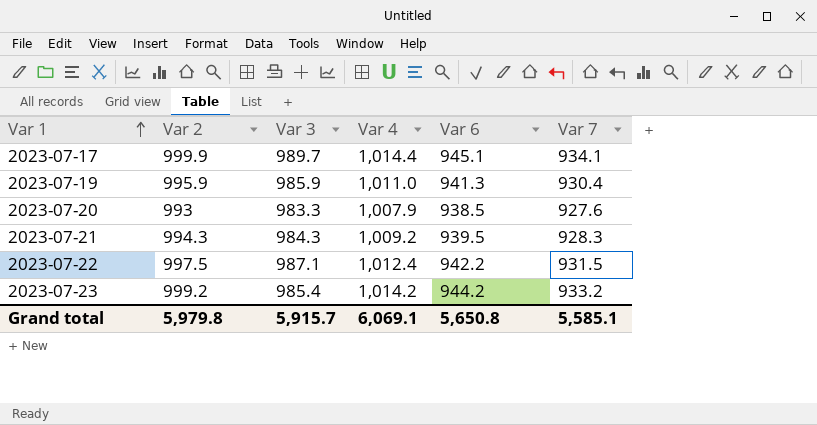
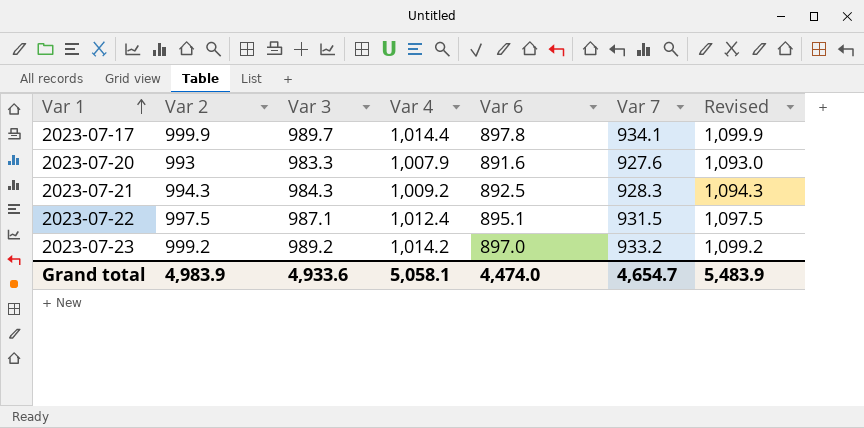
column Revised | formula: none -> [Var 2] + 100
row 2023-07-19: 995.9 | 985.9 | 1,011.0 | 941.3 | 930.4 -> none
2023-07-17 | Var 6: 945.1 -> 897.8
2023-07-20 | Var 6: 938.5 -> 891.6
2023-07-21 | Var 6: 939.5 -> 892.5
2023-07-22 | Var 6: 942.2 -> 895.1
2023-07-23 | Var 3: 985.4 -> 989.2
2023-07-23 | Var 6: 944.2 -> 897.0
Grand total | Var 2: 5,979.8 -> 4,983.9
Grand total | Var 3: 5,915.7 -> 4,933.6
Grand total | Var 4: 6,069.1 -> 5,058.1
Grand total | Var 6: 5,650.8 -> 4,474.0
Grand total | Var 7: 5,585.1 -> 4,654.7

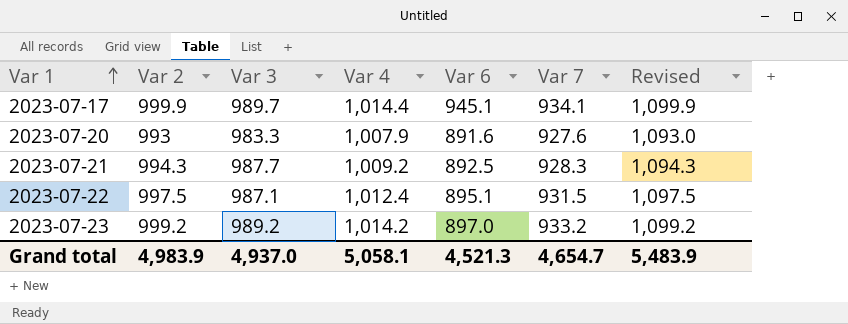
2023-07-17 | Var 6: 897.8 -> 945.1
2023-07-21 | Var 3: 984.3 -> 987.7
Grand total | Var 3: 4,933.6 -> 4,937.0
Grand total | Var 6: 4,474.0 -> 4,521.3

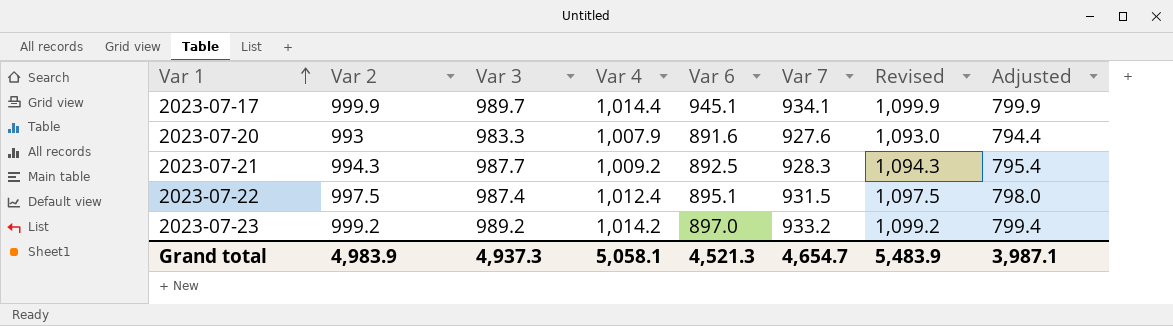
column Adjusted | formula: none -> [Var 2] * 0.8
2023-07-22 | Var 3: 987.1 -> 987.4
Grand total | Var 3: 4,937.0 -> 4,937.3

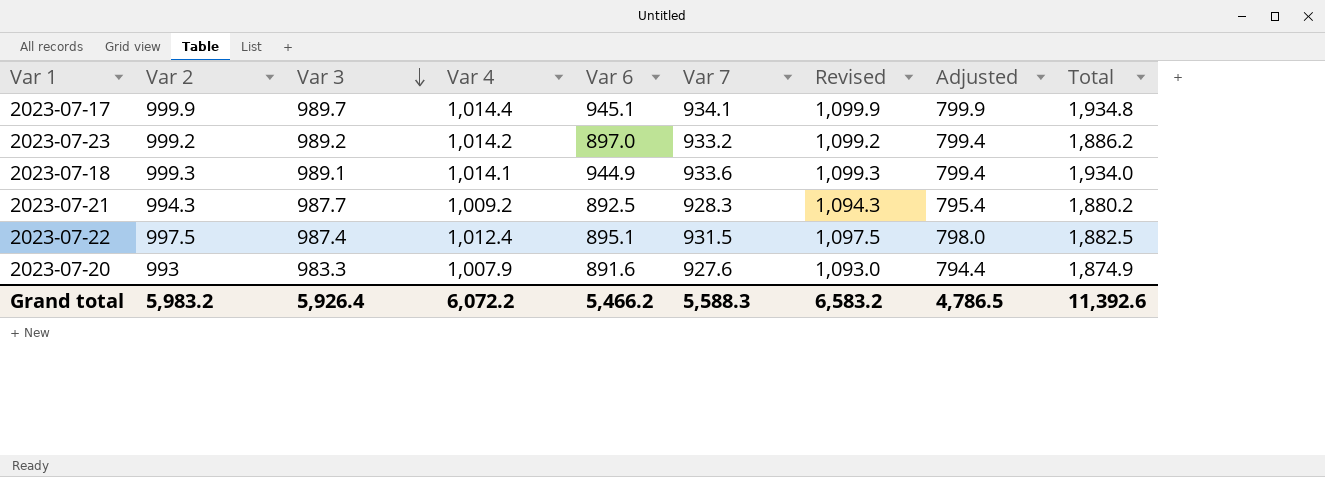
row order: Var 1 ascending -> Var 3 descending
column Total | formula: none -> [Var 3] + [Var 6]
row 2023-07-18: none -> 999.3 | 989.1 | 1,014.1 | 944.9 | 933.6 | 1,099.3 | 799.4 | 1,934.0
Grand total | Var 2: 4,983.9 -> 5,983.2
Grand total | Var 3: 4,937.3 -> 5,926.4
Grand total | Var 4: 5,058.1 -> 6,072.2
Grand total | Var 6: 4,521.3 -> 5,466.2
Grand total | Var 7: 4,654.7 -> 5,588.3
Grand total | Revised: 5,483.9 -> 6,583.2
Grand total | Adjusted: 3,987.1 -> 4,786.5

